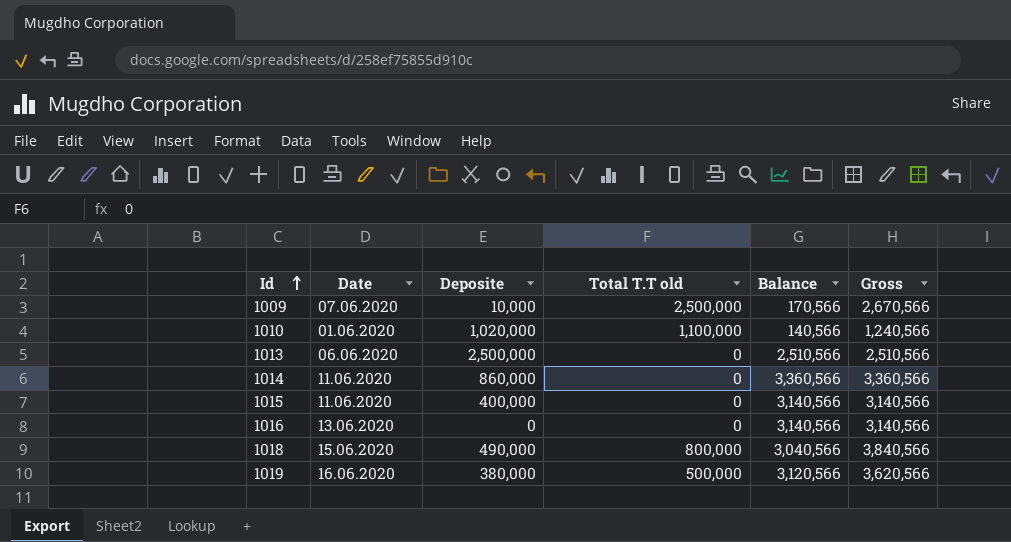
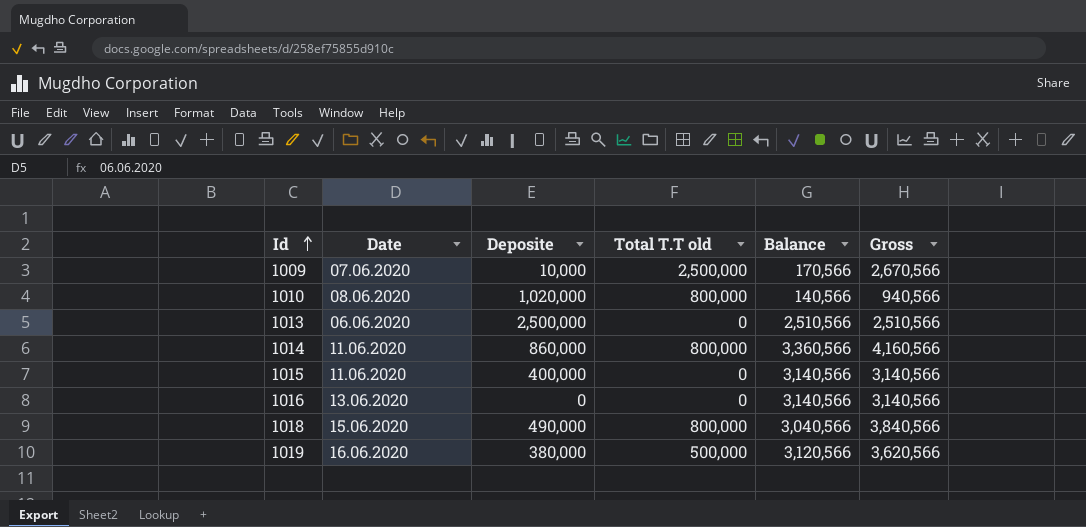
1010 | Date: 01.06.2020 -> 08.06.2020
1010 | Total T.T old: 1,100,000 -> 800,000
1010 | Gross: 1,240,566 -> 940,566
1014 | Total T.T old: 0 -> 800,000
1014 | Gross: 3,360,566 -> 4,160,566

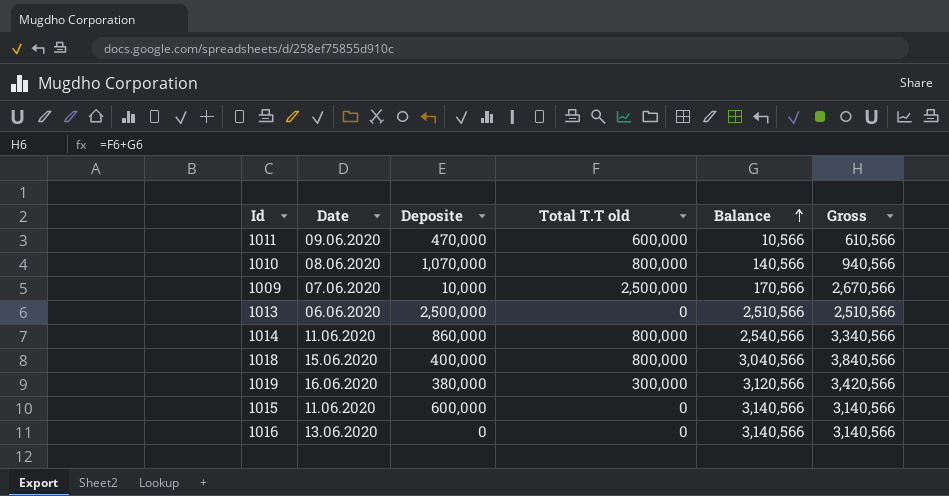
row order: Id ascending -> Balance ascending
row 1011: none -> 09.06.2020 | 470,000 | 600,000 | 10,566 | 610,566
1010 | Deposite: 1,020,000 -> 1,070,000
1014 | Balance: 3,360,566 -> 2,540,566
1014 | Gross: 4,160,566 -> 3,340,566
1018 | Deposite: 490,000 -> 400,000
1019 | Total T.T old: 500,000 -> 300,000
1019 | Gross: 3,620,566 -> 3,420,566
1015 | Deposite: 400,000 -> 600,000

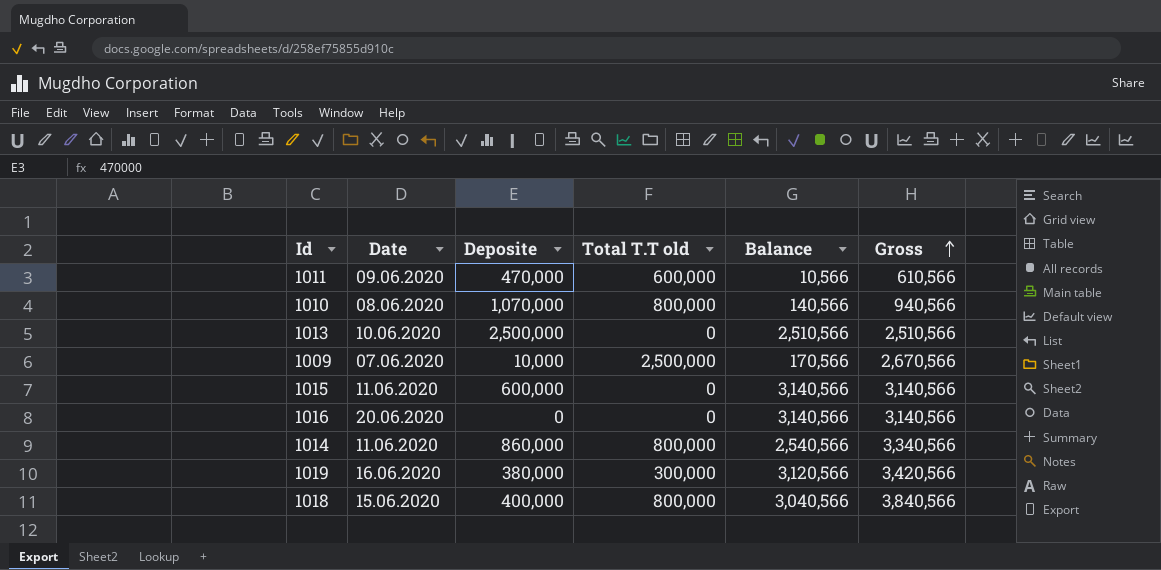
row order: Balance ascending -> Gross ascending
1013 | Date: 06.06.2020 -> 10.06.2020
1016 | Date: 13.06.2020 -> 20.06.2020

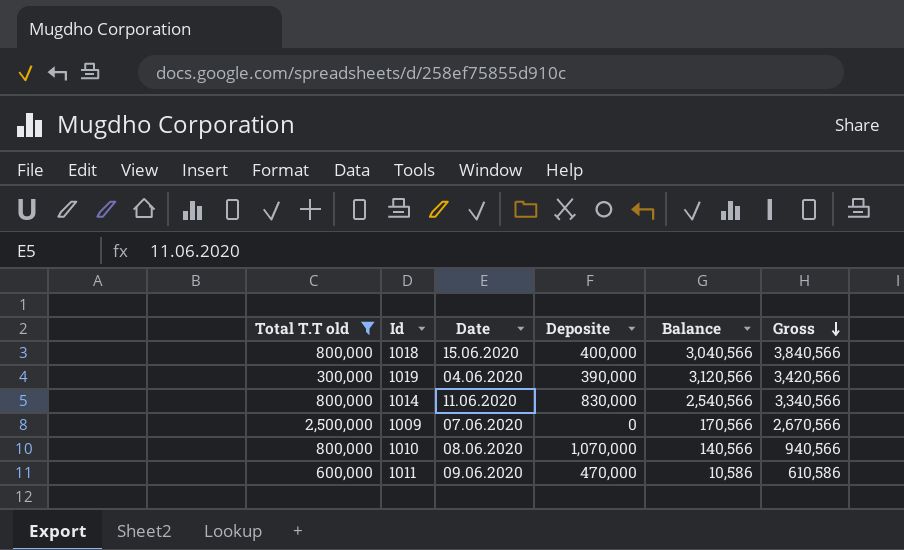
filter: none -> Total T.T old != 0
row order: Gross ascending -> Gross descending
column Total T.T old | position: 4 -> 1
1019 | Date: 16.06.2020 -> 04.06.2020
1019 | Deposite: 380,000 -> 390,000
1014 | Deposite: 860,000 -> 830,000
1009 | Deposite: 10,000 -> 0
1011 | Balance: 10,566 -> 10,586
1011 | Gross: 610,566 -> 610,586

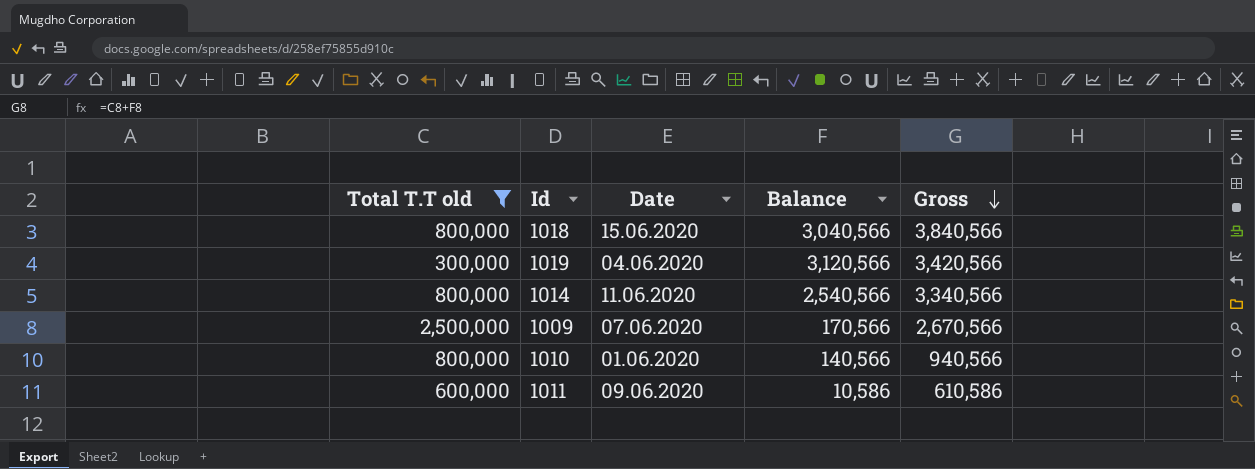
column Deposite | position: 4 -> none
1010 | Date: 08.06.2020 -> 01.06.2020

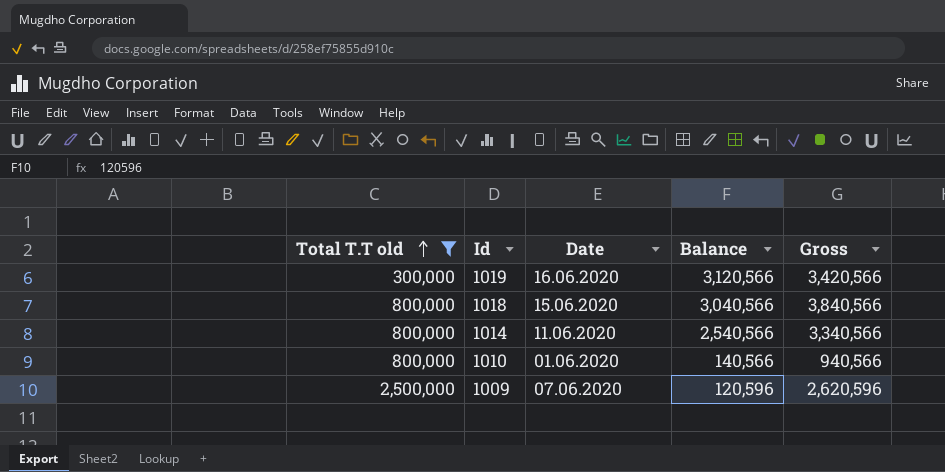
row order: Gross descending -> Total T.T old ascending
row 1011: 600,000 | 09.06.2020 | 10,586 | 610,586 -> none
1019 | Date: 04.06.2020 -> 16.06.2020
1009 | Balance: 170,566 -> 120,596
1009 | Gross: 2,670,566 -> 2,620,596

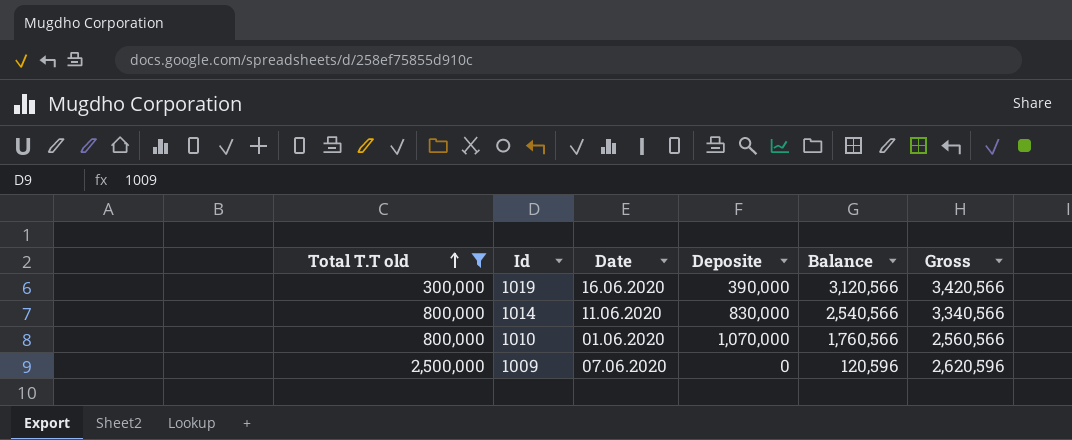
column Deposite | position: none -> 4
row 1018: 800,000 | 15.06.2020 | 3,040,566 | 3,840,566 -> none
1010 | Balance: 140,566 -> 1,760,566
1010 | Gross: 940,566 -> 2,560,566

